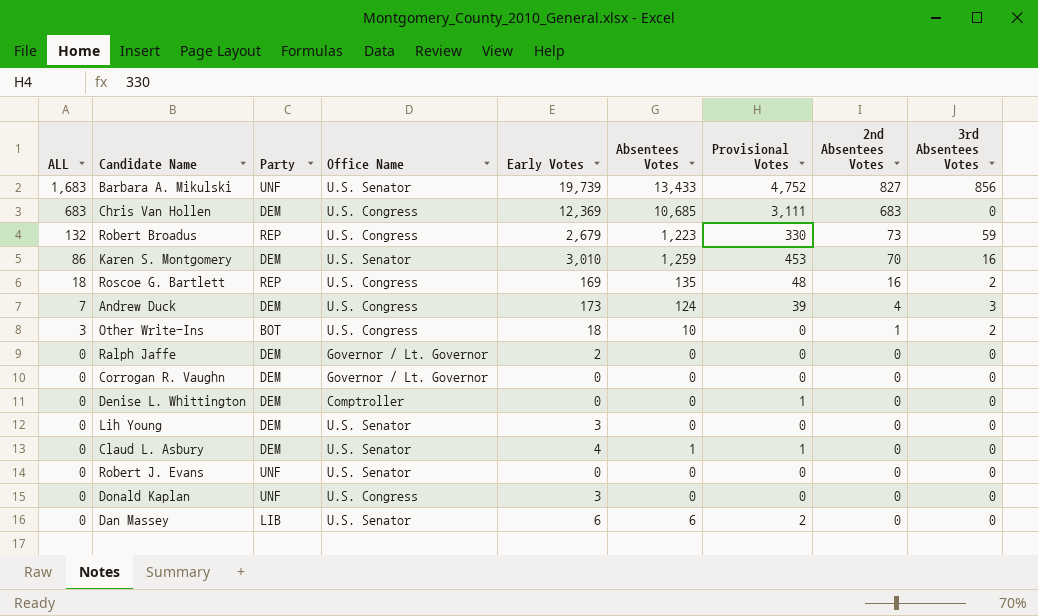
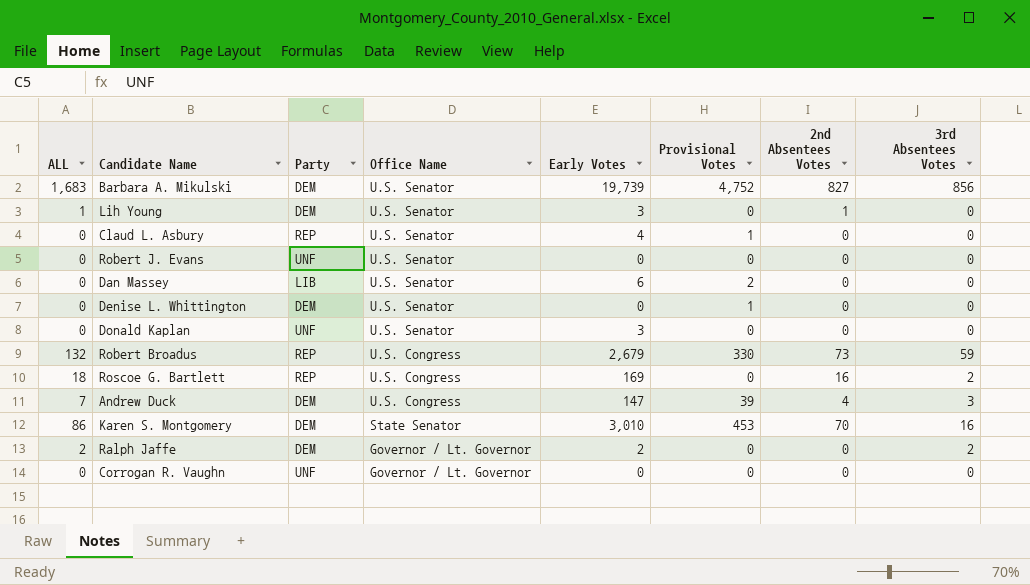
row order: ALL descending -> Office Name descending
column Absentees Votes | position: 6 -> none
row Chris Van Hollen: 683 | DEM | U.S. Congress | 12,369 | 10,685 | 3,111 | 683 | 0 -> none
row Other Write-Ins: 3 | BOT | U.S. Congress | 18 | 10 | 0 | 1 | 2 -> none
Barbara A. Mikulski | Party: UNF -> DEM
Lih Young | ALL: 0 -> 1
Lih Young | 2nd Absentees Votes: 0 -> 1
Claud L. Asbury | Party: DEM -> REP
Denise L. Whittington | Office Name: Comptroller -> U.S. Senator
Donald Kaplan | Office Name: U.S. Congress -> U.S. Senator
Roscoe G. Bartlett | Provisional Votes: 48 -> 0
Andrew Duck | Early Votes: 173 -> 147
Karen S. Montgomery | Office Name: U.S. Senator -> State Senator
Ralph Jaffe | ALL: 0 -> 2
Ralph Jaffe | 3rd Absentees Votes: 0 -> 2
Corrogan R. Vaughn | Party: DEM -> UNF

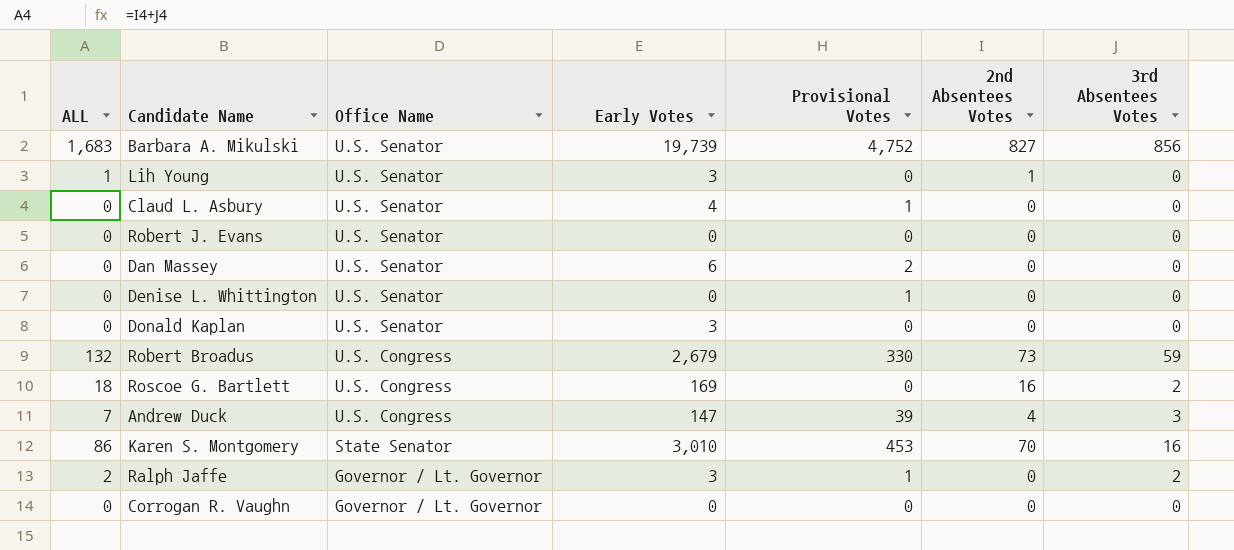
column Party | position: 3 -> none
Ralph Jaffe | Early Votes: 2 -> 3
Ralph Jaffe | Provisional Votes: 0 -> 1

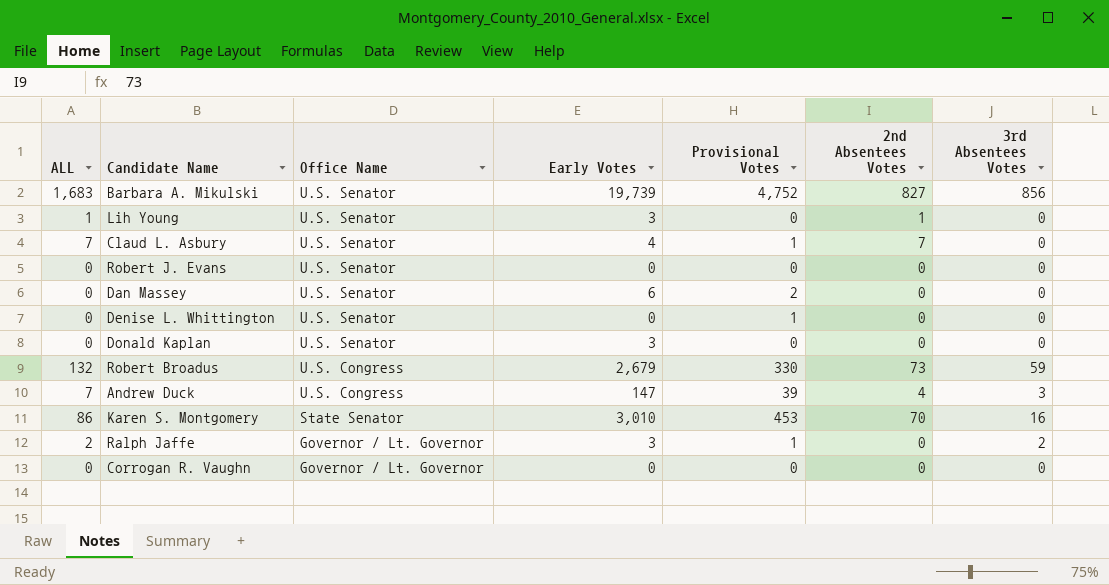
row Roscoe G. Bartlett: 18 | U.S. Congress | 169 | 0 | 16 | 2 -> none
Claud L. Asbury | ALL: 0 -> 7
Claud L. Asbury | 2nd Absentees Votes: 0 -> 7

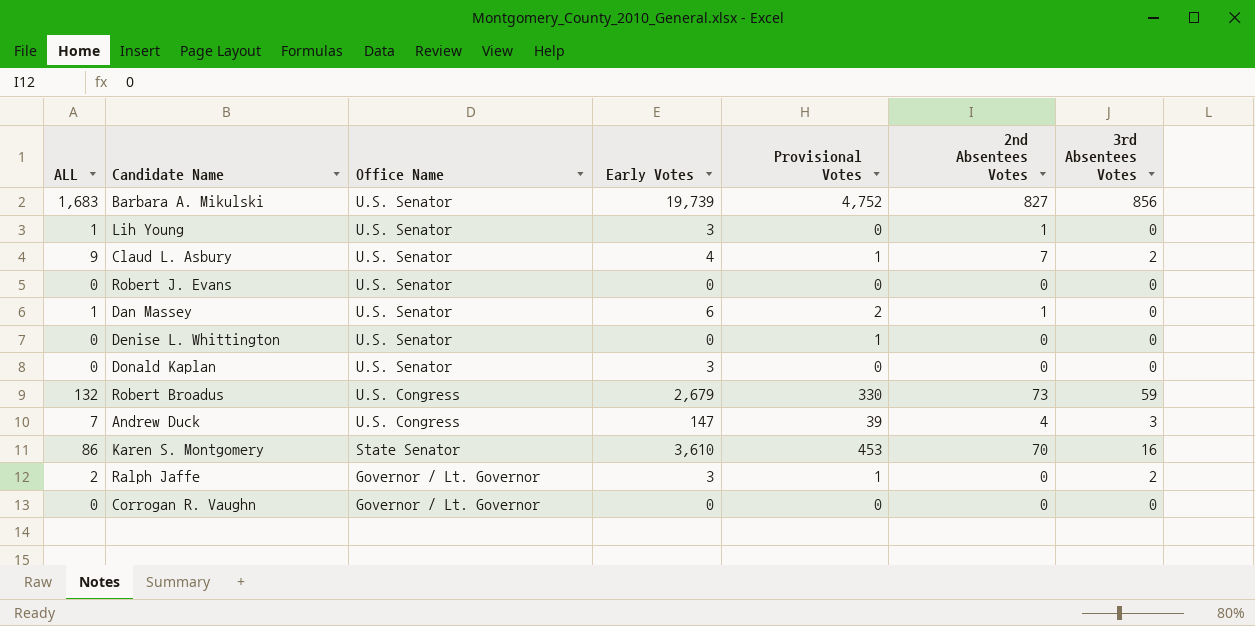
Claud L. Asbury | ALL: 7 -> 9
Claud L. Asbury | 3rd Absentees Votes: 0 -> 2
Dan Massey | ALL: 0 -> 1
Dan Massey | 2nd Absentees Votes: 0 -> 1
Karen S. Montgomery | Early Votes: 3,010 -> 3,610

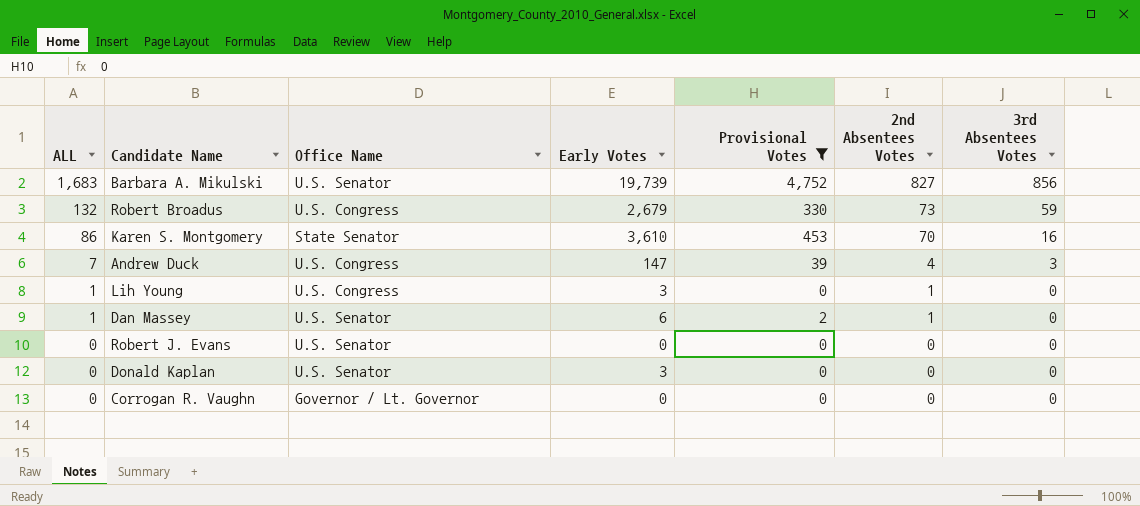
filter: none -> Provisional Votes != 1
row order: Office Name descending -> ALL descending
Lih Young | Office Name: U.S. Senator -> U.S. Congress

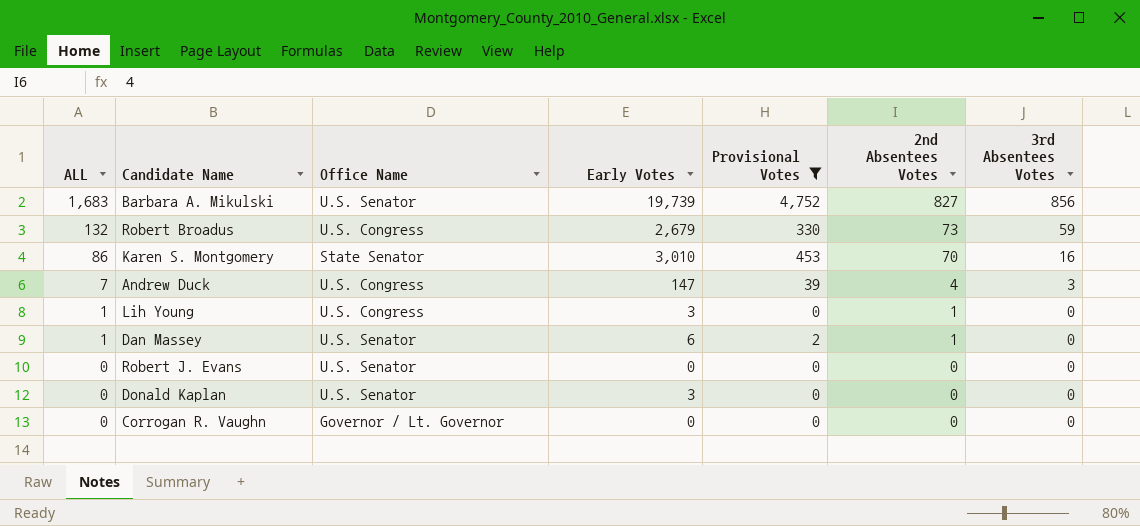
Karen S. Montgomery | Early Votes: 3,610 -> 3,010

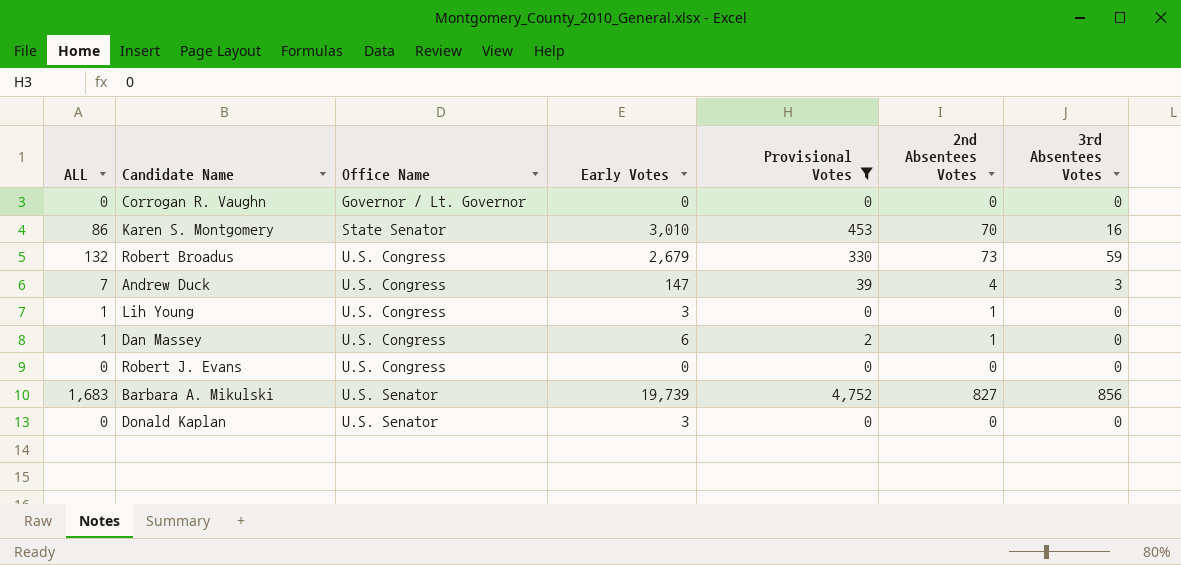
row order: ALL descending -> Office Name ascending
Dan Massey | Office Name: U.S. Senator -> U.S. Congress
Robert J. Evans | Office Name: U.S. Senator -> U.S. Congress

